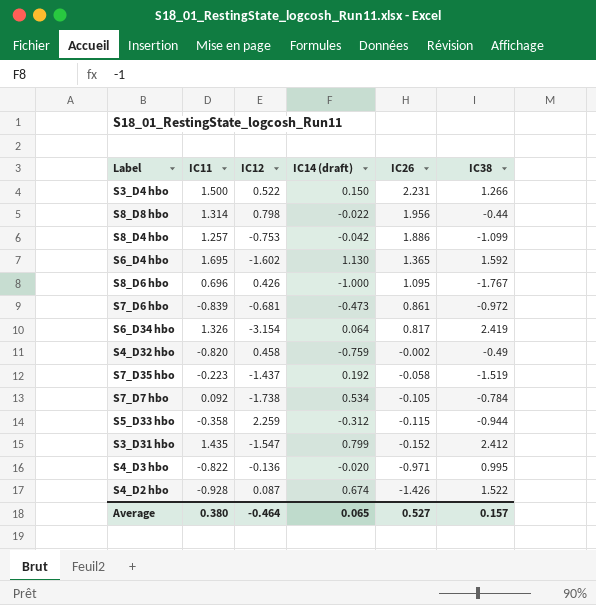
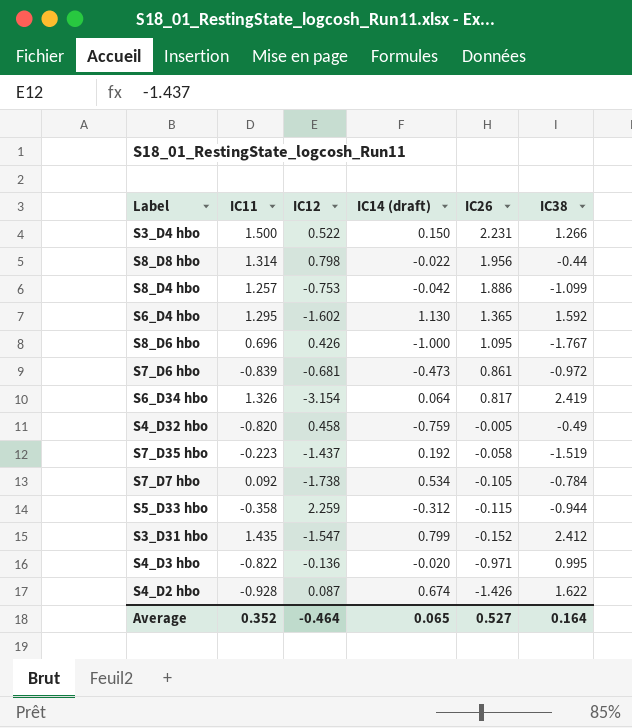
S6_D4 hbo | IC11: 1.695 -> 1.295
S4_D32 hbo | IC26: -0.002 -> -0.005
S4_D2 hbo | IC38: 1.522 -> 1.622
Average | IC11: 0.380 -> 0.352
Average | IC38: 0.157 -> 0.164

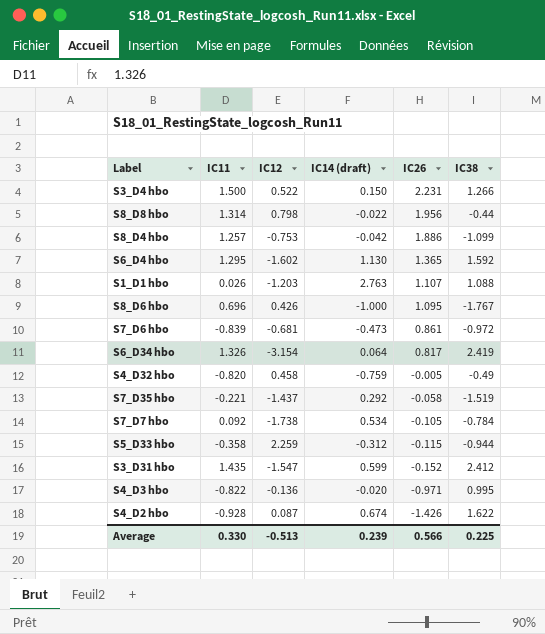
row S1_D1 hbo: none -> 0.026 | -1.203 | 2.763 | 1.107 | 1.088
S7_D35 hbo | IC11: -0.223 -> -0.221
S7_D35 hbo | IC14 (draft): 0.192 -> 0.292
S3_D31 hbo | IC14 (draft): 0.799 -> 0.599
Average | IC11: 0.352 -> 0.330
Average | IC12: -0.464 -> -0.513
Average | IC14 (draft): 0.065 -> 0.239
Average | IC26: 0.527 -> 0.566
Average | IC38: 0.164 -> 0.225

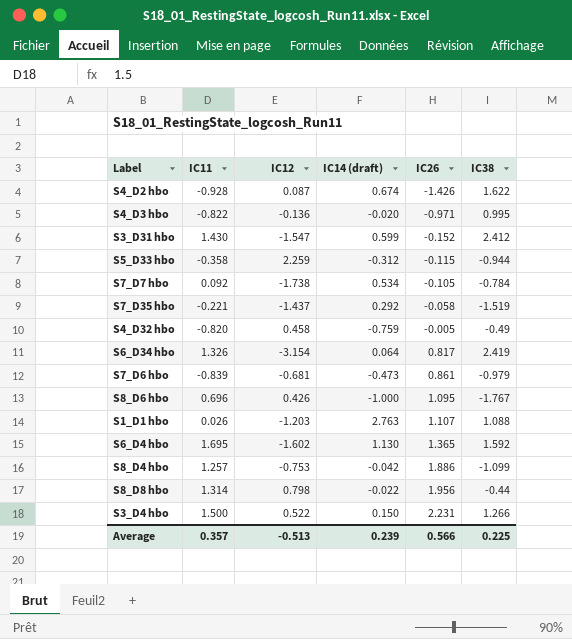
row order: IC26 descending -> IC26 ascending
S3_D31 hbo | IC11: 1.435 -> 1.430
S7_D6 hbo | IC38: -0.972 -> -0.979
S6_D4 hbo | IC11: 1.295 -> 1.695
Average | IC11: 0.330 -> 0.357

